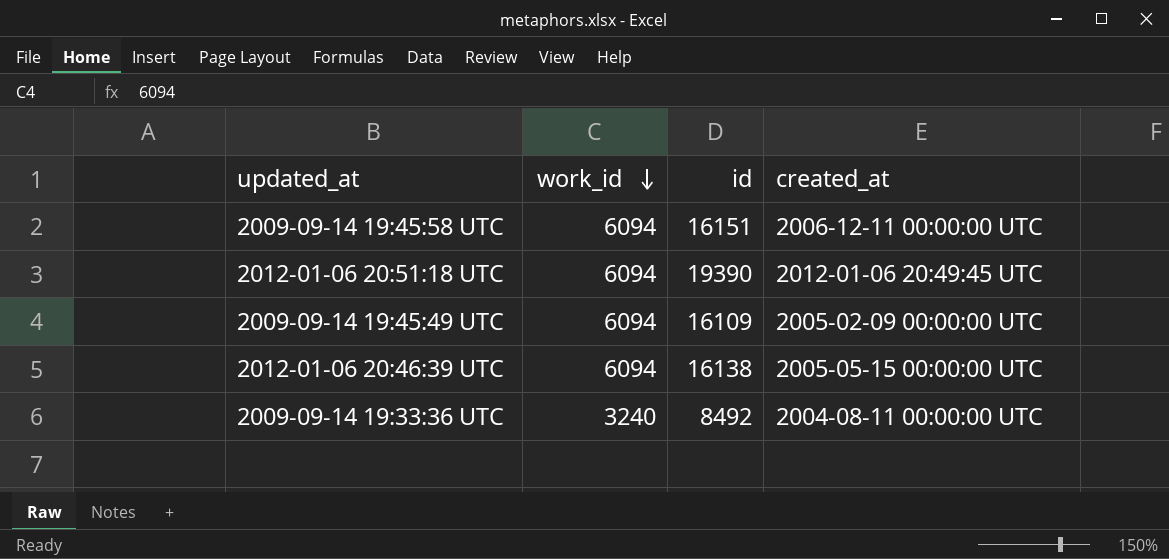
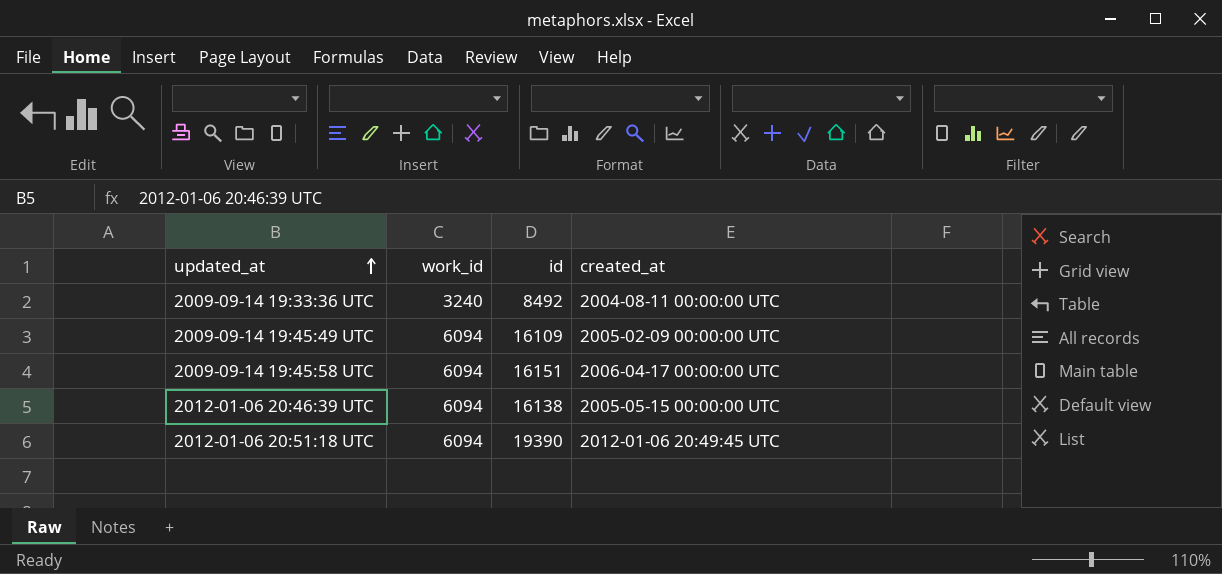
row order: work_id descending -> updated_at ascending
2009-09-14 19:45:58 UTC | created_at: 2006-12-11 00:00:00 UTC -> 2006-04-17 00:00:00 UTC

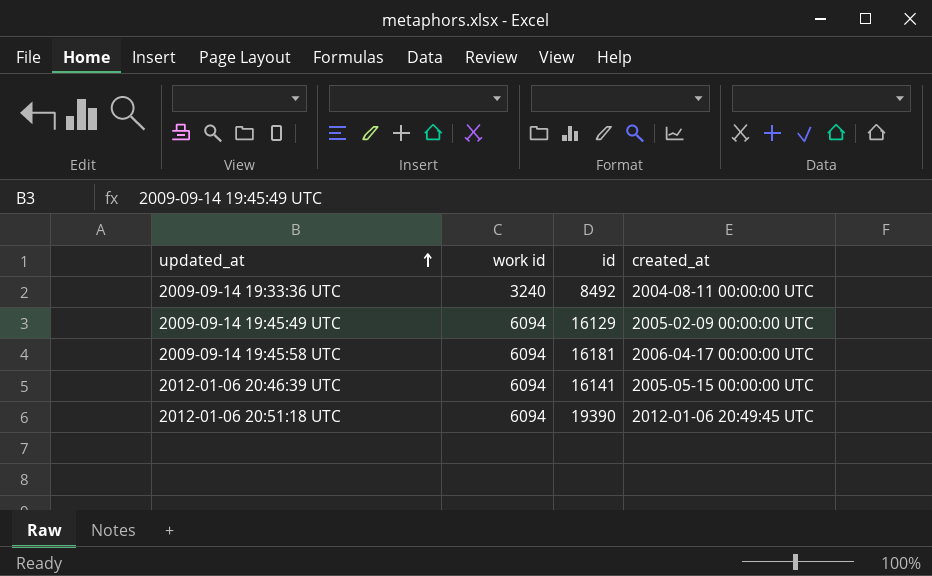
column name: work_id -> work id
2009-09-14 19:45:49 UTC | id: 16109 -> 16129
2009-09-14 19:45:58 UTC | id: 16151 -> 16181
2012-01-06 20:46:39 UTC | id: 16138 -> 16141

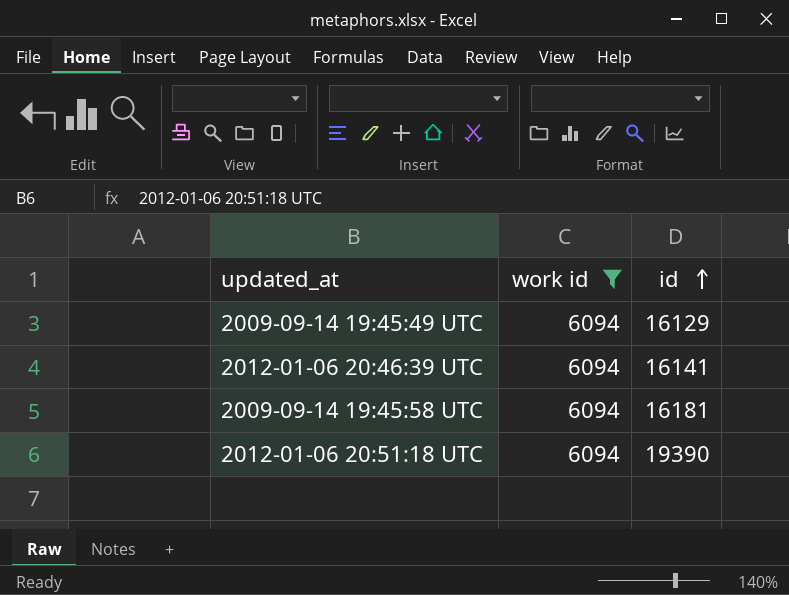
filter: none -> work id = 6094
row order: updated_at ascending -> id ascending
column created_at | position: 4 -> none

